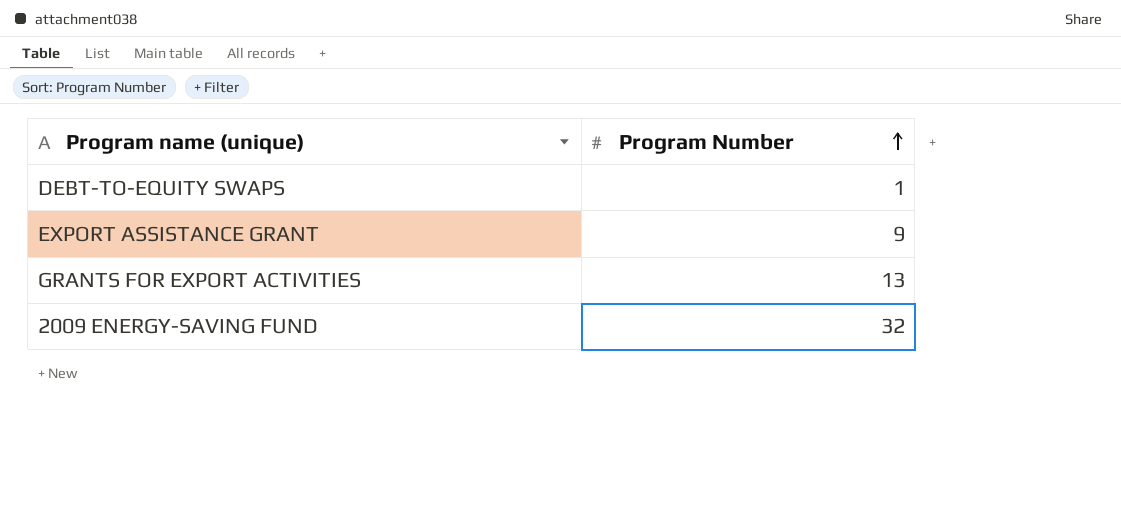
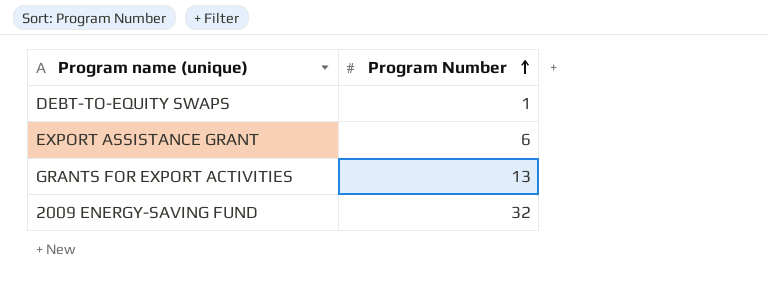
EXPORT ASSISTANCE GRANT | Program Number: 9 -> 6

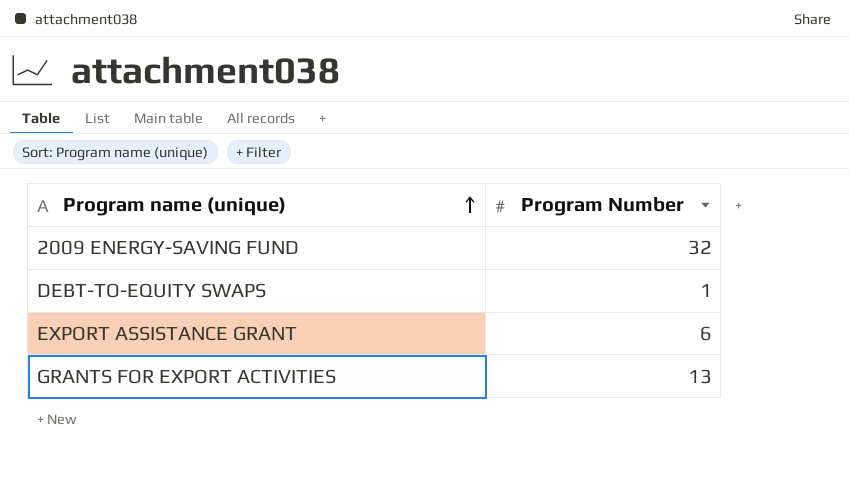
row order: Program Number ascending -> Program name (unique) ascending

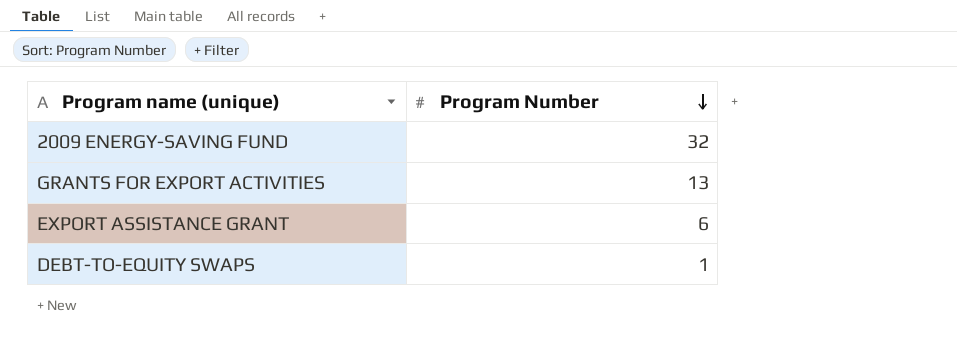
row order: Program name (unique) ascending -> Program Number descending

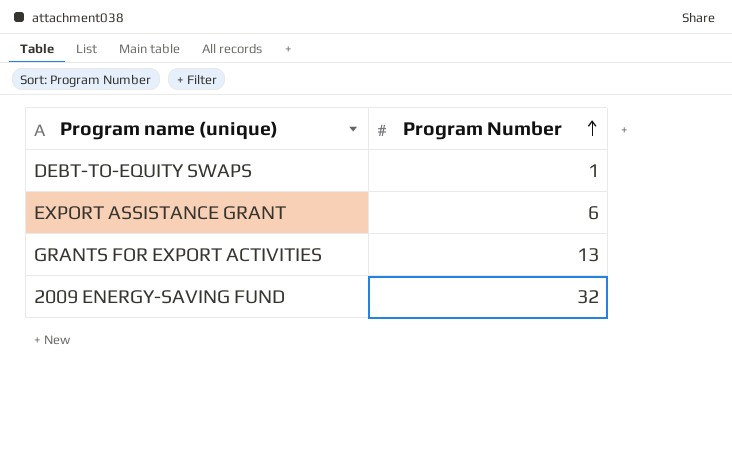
row order: Program Number descending -> Program Number ascending

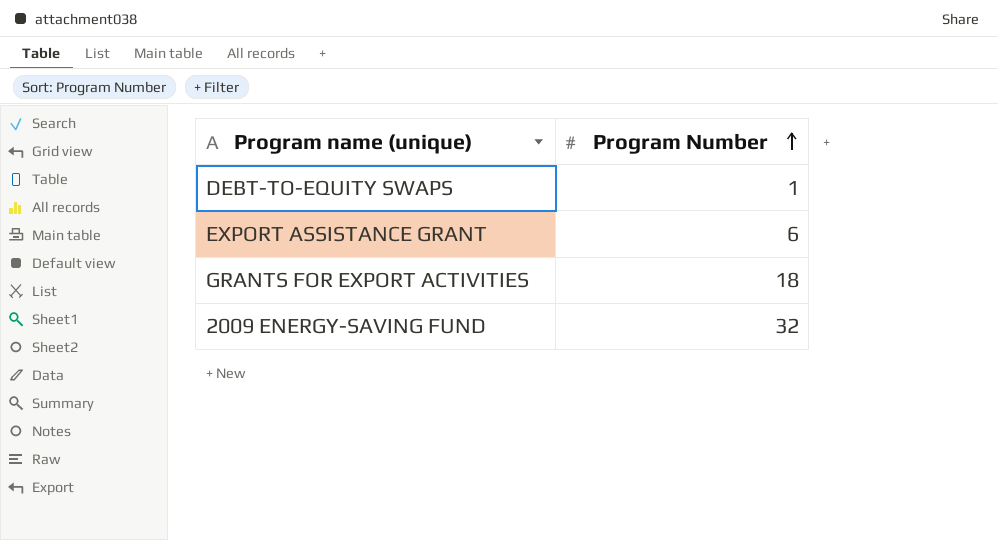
GRANTS FOR EXPORT ACTIVITIES | Program Number: 13 -> 18

